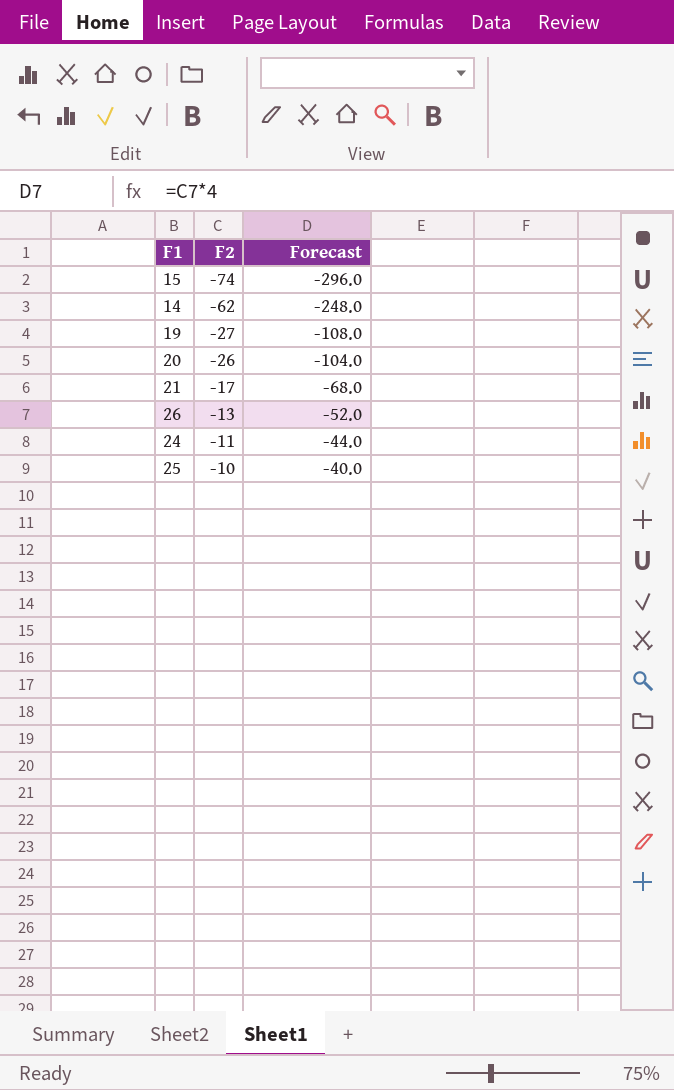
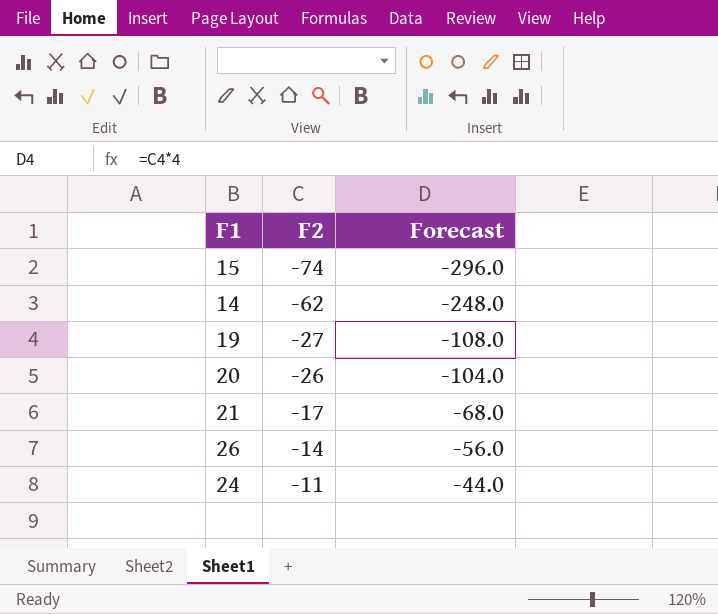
row 25: -10 | -40.0 -> none
26 | F2: -13 -> -14
26 | Forecast: -52.0 -> -56.0

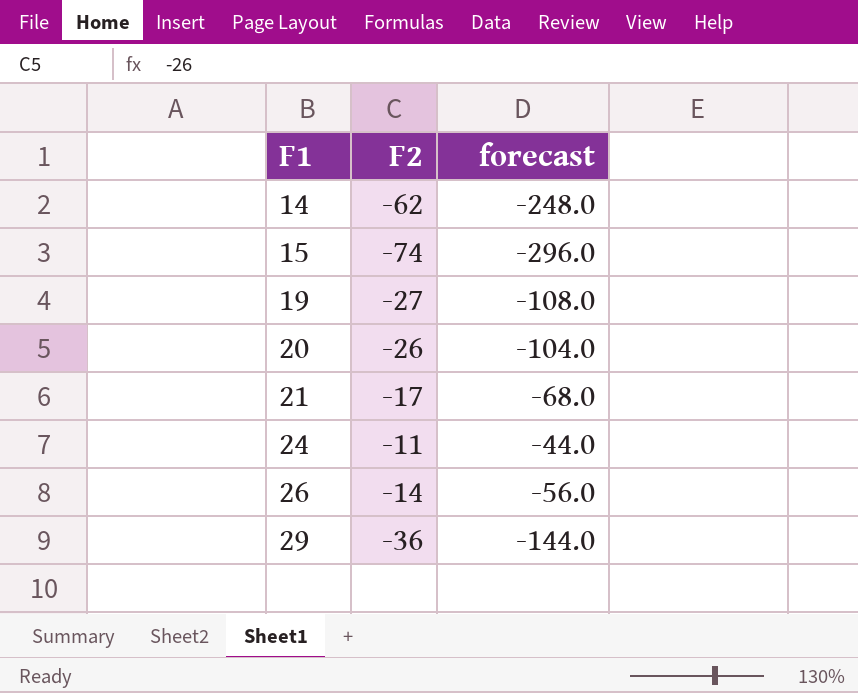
row order: F2 ascending -> F1 ascending
column name: Forecast -> forecast
row 29: none -> -36 | -144.0

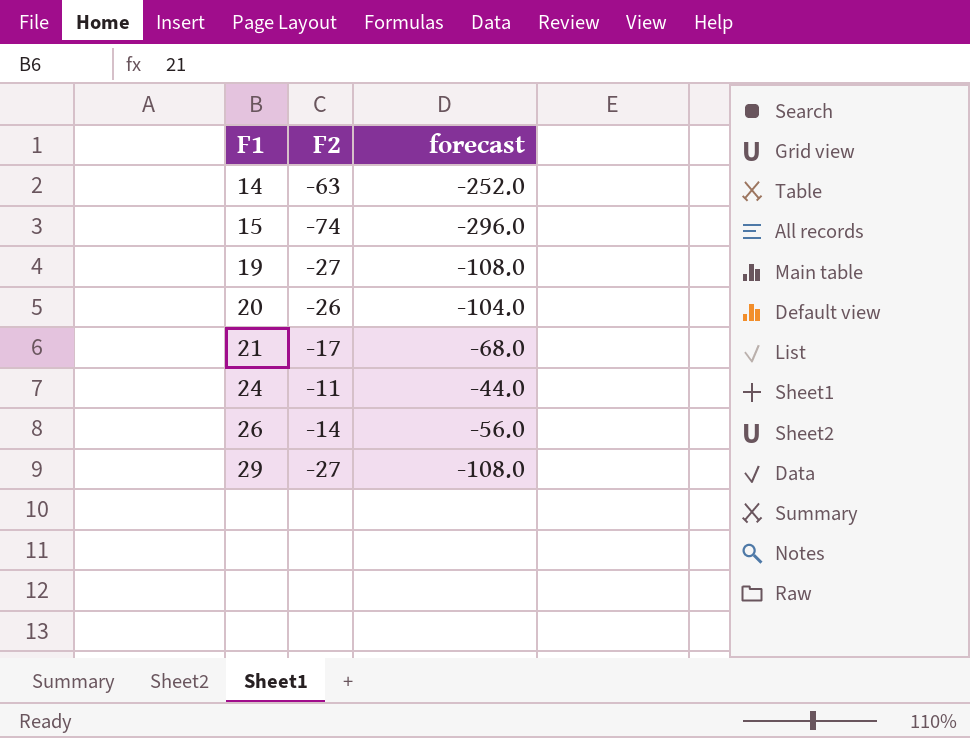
14 | F2: -62 -> -63
14 | forecast: -248.0 -> -252.0
29 | F2: -36 -> -27
29 | forecast: -144.0 -> -108.0

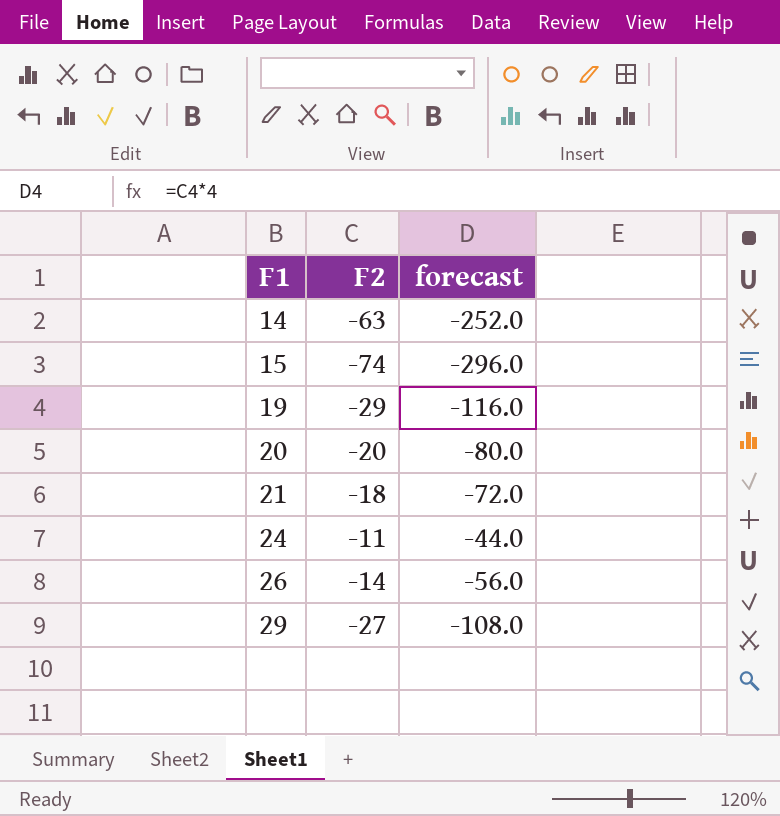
19 | F2: -27 -> -29
19 | forecast: -108.0 -> -116.0
20 | F2: -26 -> -20
20 | forecast: -104.0 -> -80.0
21 | F2: -17 -> -18
21 | forecast: -68.0 -> -72.0

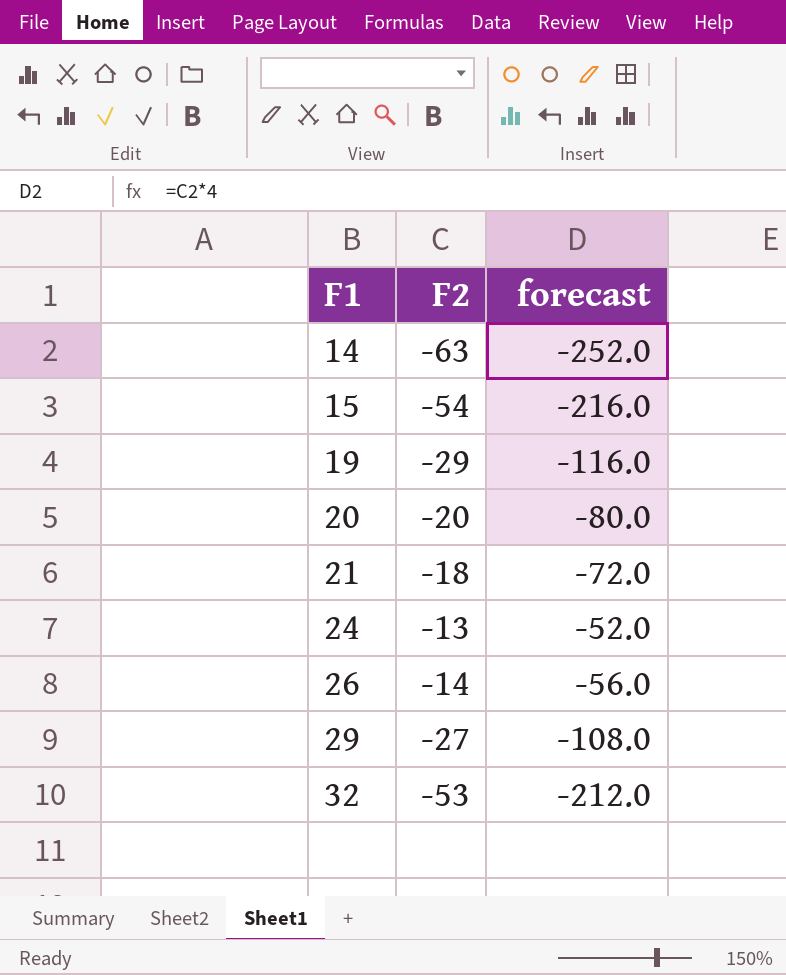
15 | F2: -74 -> -54
15 | forecast: -296.0 -> -216.0
24 | F2: -11 -> -13
24 | forecast: -44.0 -> -52.0
row 32: none -> -53 | -212.0

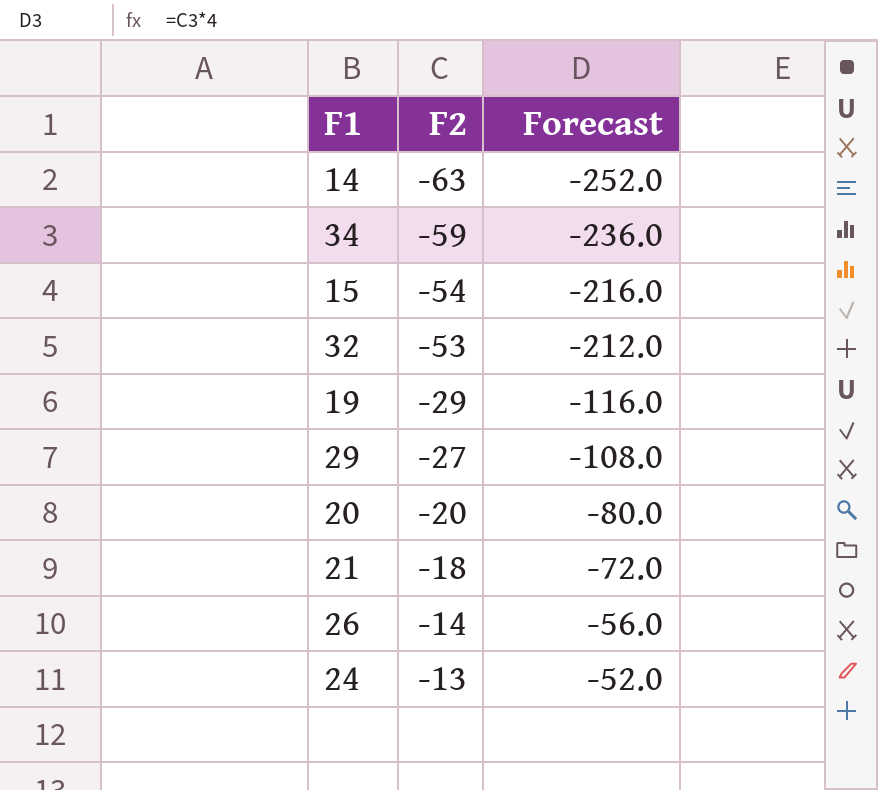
row order: F1 ascending -> F2 ascending
column name: forecast -> Forecast
row 34: none -> -59 | -236.0

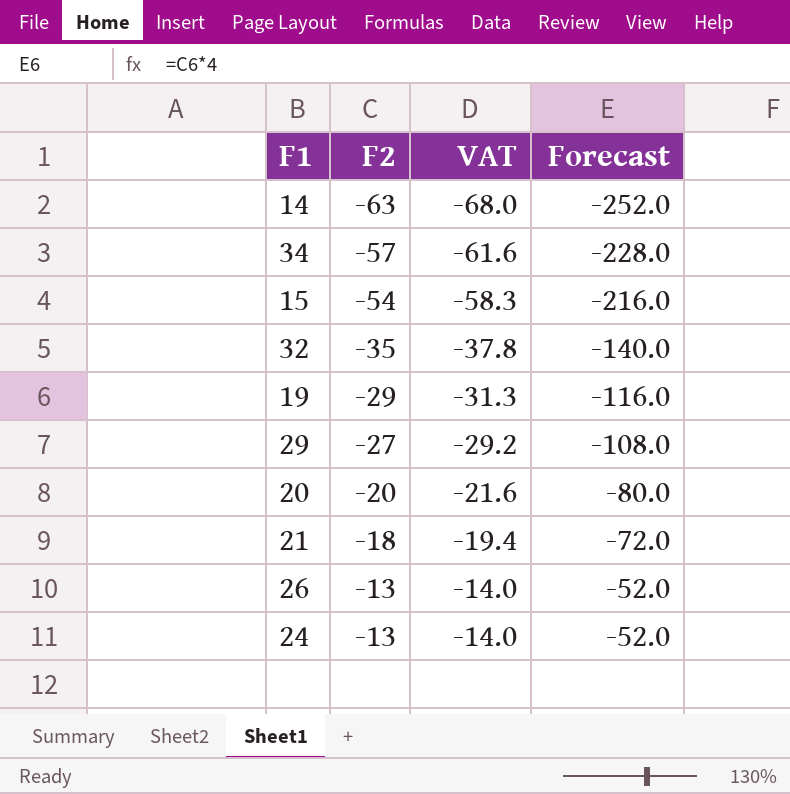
column VAT | formula: none -> [F2] * 1.08
34 | F2: -59 -> -57
34 | Forecast: -236.0 -> -228.0
32 | F2: -53 -> -35
32 | Forecast: -212.0 -> -140.0
26 | F2: -14 -> -13
26 | Forecast: -56.0 -> -52.0

